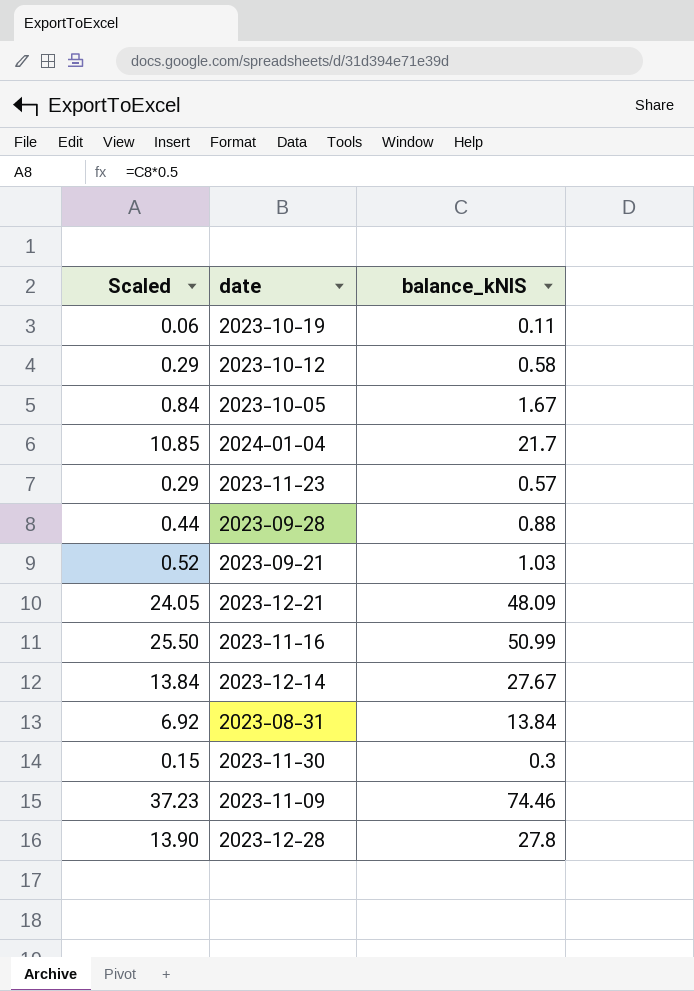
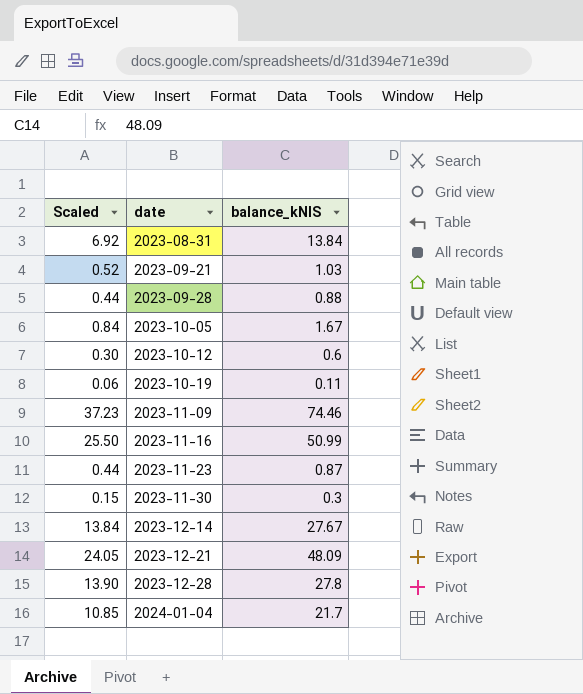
row order: none -> date ascending
2023-10-12 | Scaled: 0.29 -> 0.30
2023-10-12 | balance_kNIS: 0.58 -> 0.6
2023-11-23 | Scaled: 0.29 -> 0.44
2023-11-23 | balance_kNIS: 0.57 -> 0.87

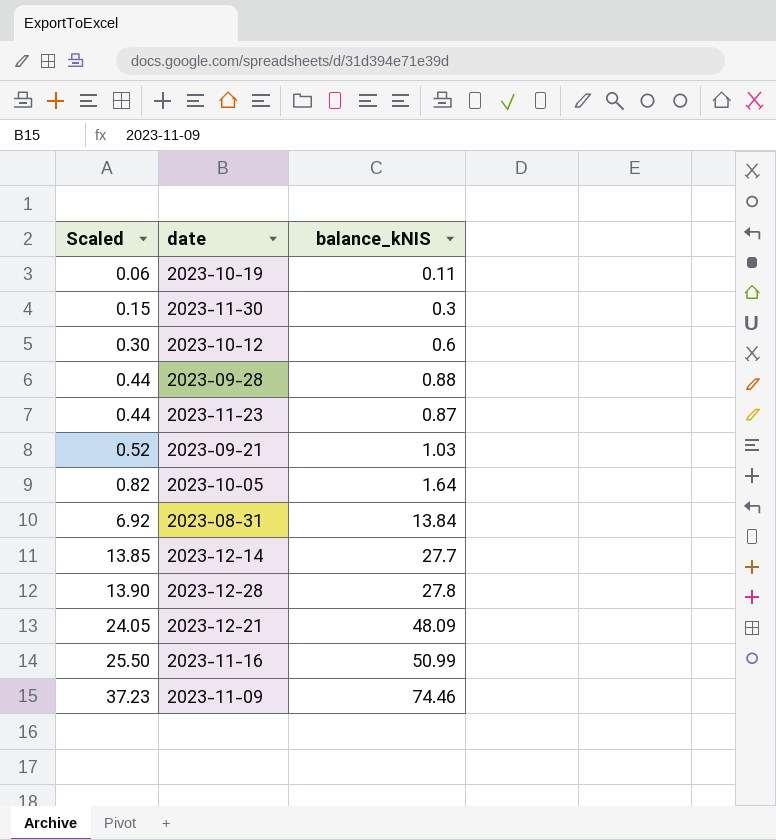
row order: date ascending -> Scaled ascending
row 2024-01-04: 10.85 | 21.7 -> none
2023-10-05 | Scaled: 0.84 -> 0.82
2023-10-05 | balance_kNIS: 1.67 -> 1.64
2023-12-14 | Scaled: 13.84 -> 13.85
2023-12-14 | balance_kNIS: 27.67 -> 27.7

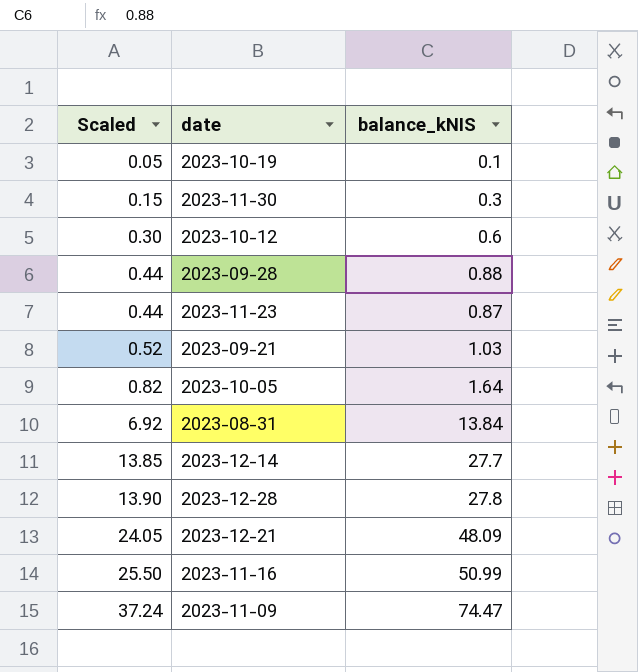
2023-10-19 | Scaled: 0.06 -> 0.05
2023-10-19 | balance_kNIS: 0.11 -> 0.1
2023-11-09 | Scaled: 37.23 -> 37.24
2023-11-09 | balance_kNIS: 74.46 -> 74.47

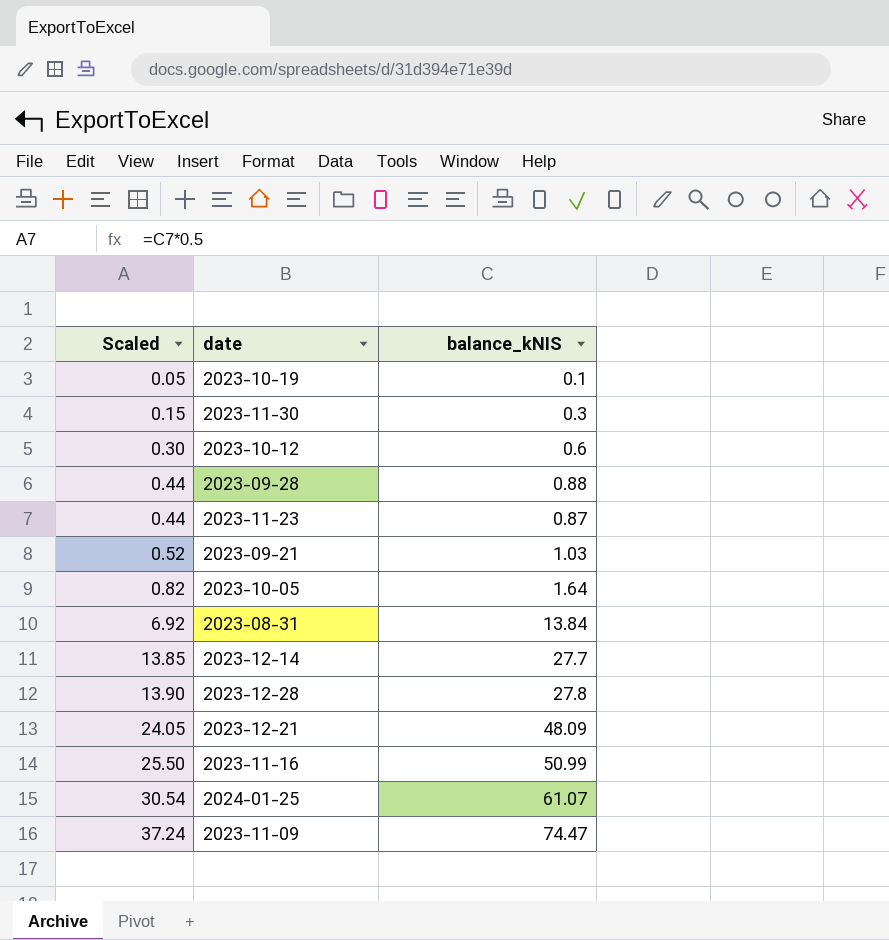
row 2024-01-25: none -> 30.54 | 61.07

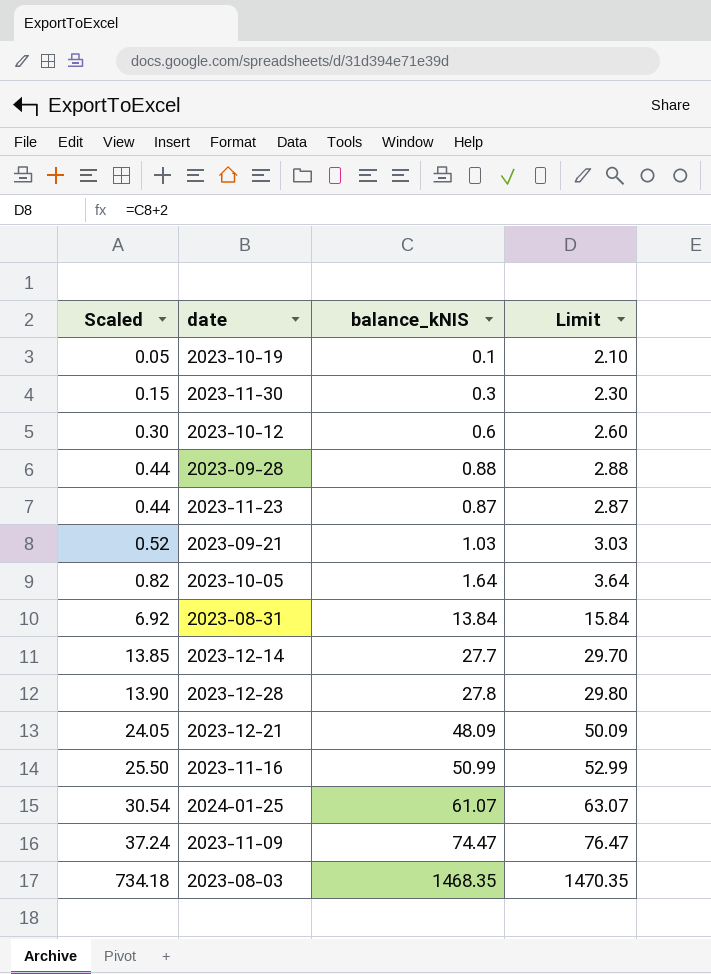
column Limit | formula: none -> [balance_kNIS] + 2
row 2023-08-03: none -> 734.18 | 1468.35 | 1470.35

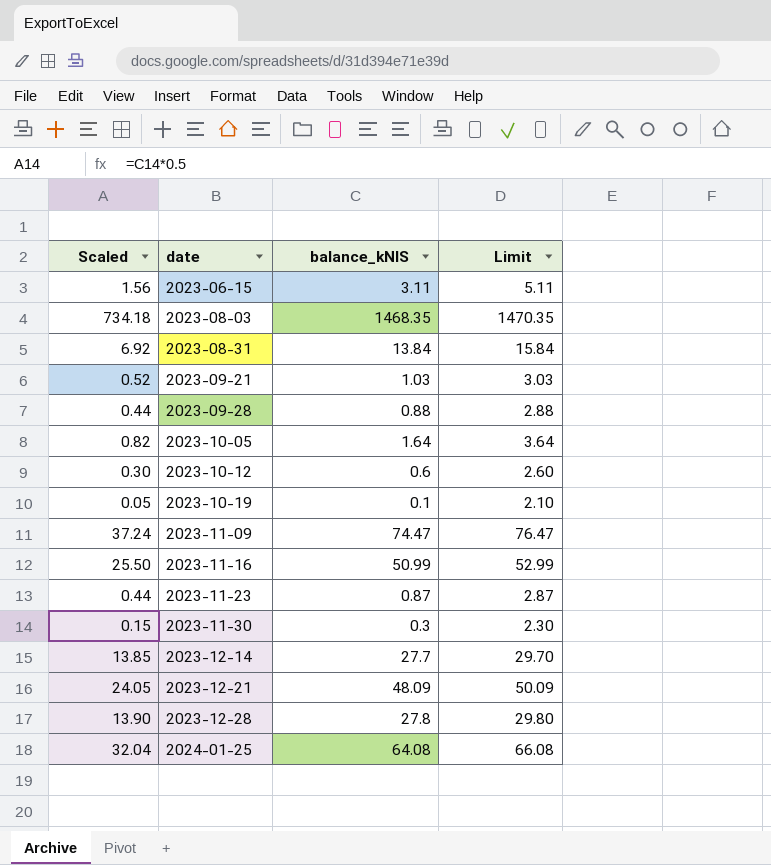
row order: Scaled ascending -> date ascending
row 2023-06-15: none -> 1.56 | 3.11 | 5.11
2024-01-25 | Scaled: 30.54 -> 32.04
2024-01-25 | balance_kNIS: 61.07 -> 64.08
2024-01-25 | Limit: 63.07 -> 66.08

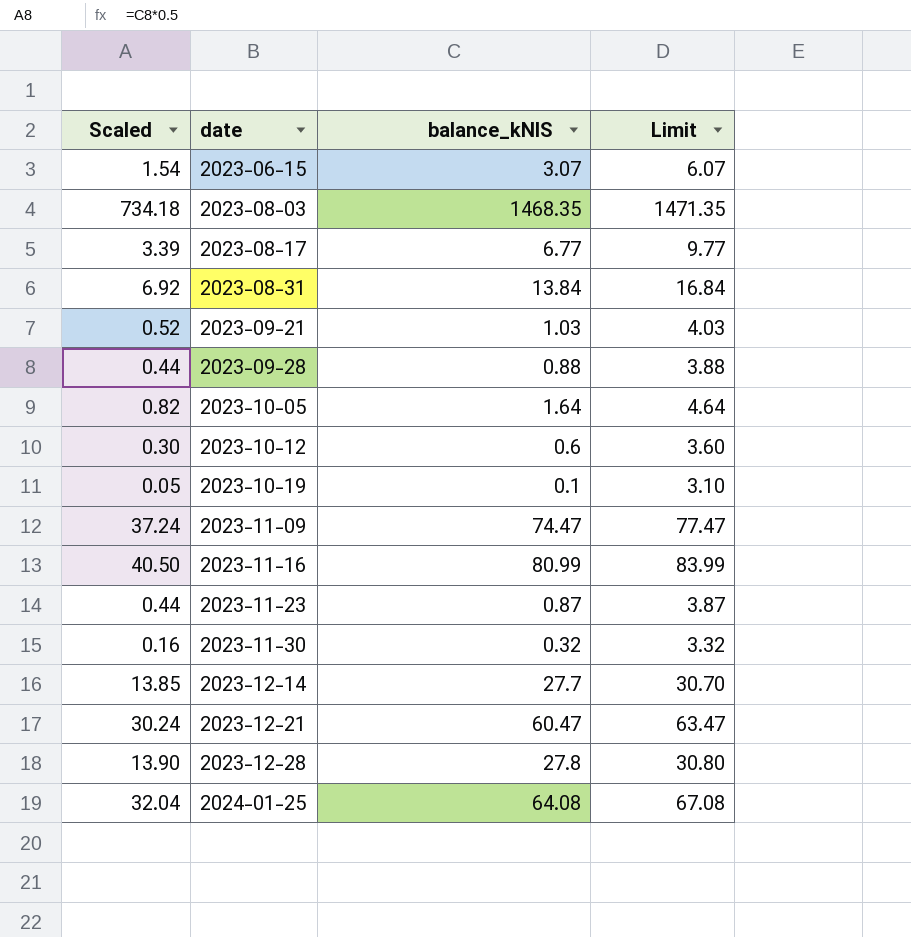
column Limit | formula: [balance_kNIS] + 2 -> [balance_kNIS] + 3
2023-06-15 | Scaled: 1.56 -> 1.54
2023-06-15 | balance_kNIS: 3.11 -> 3.07
row 2023-08-17: none -> 3.39 | 6.77 | 9.77
2023-11-16 | Scaled: 25.50 -> 40.50
2023-11-16 | balance_kNIS: 50.99 -> 80.99
2023-11-30 | Scaled: 0.15 -> 0.16
2023-11-30 | balance_kNIS: 0.3 -> 0.32
2023-12-21 | Scaled: 24.05 -> 30.24
2023-12-21 | balance_kNIS: 48.09 -> 60.47

